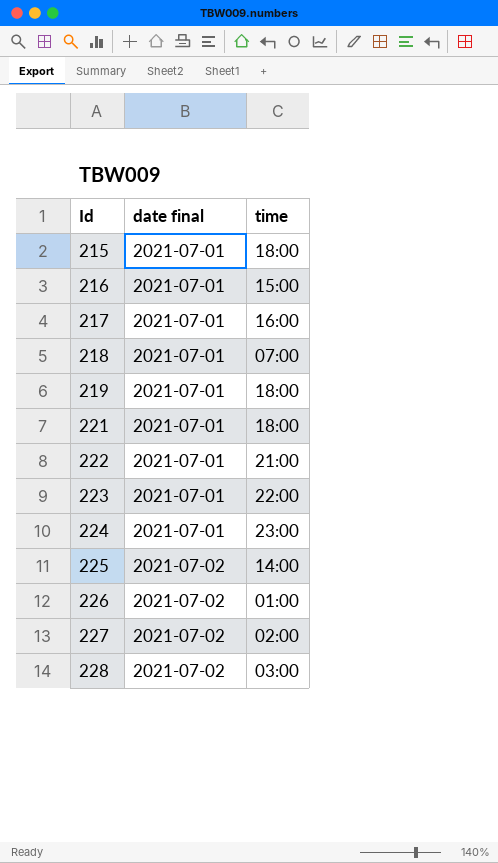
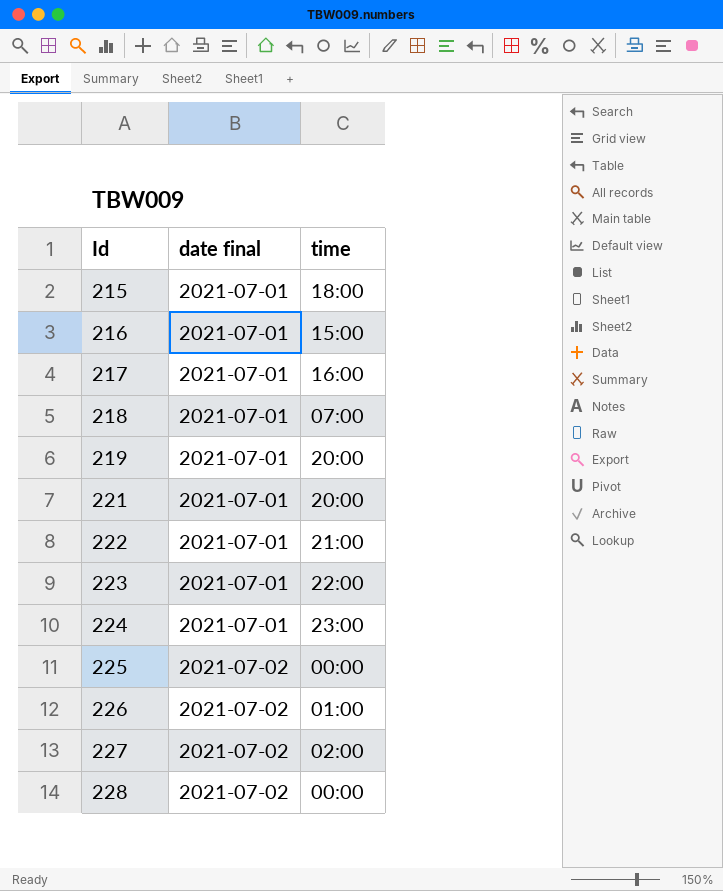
219 | time: 18:00 -> 20:00
221 | time: 18:00 -> 20:00
225 | time: 14:00 -> 00:00
228 | time: 03:00 -> 00:00

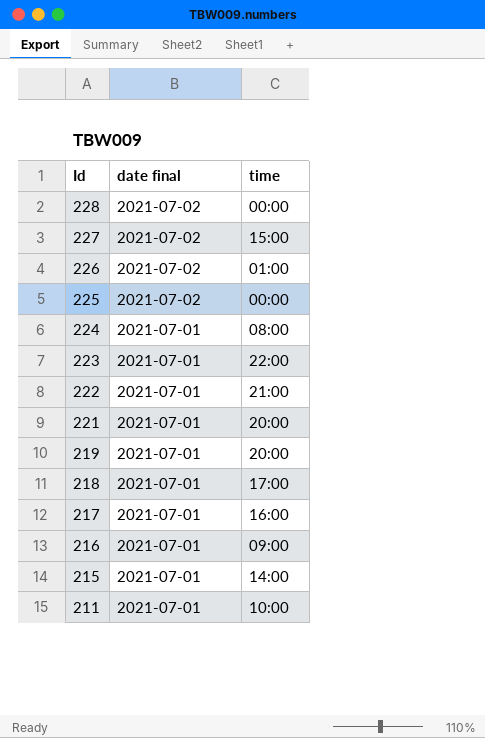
row order: Id ascending -> Id descending
227 | time: 02:00 -> 15:00
224 | time: 23:00 -> 08:00
218 | time: 07:00 -> 17:00
216 | time: 15:00 -> 09:00
215 | time: 18:00 -> 14:00
row 211: none -> 2021-07-01 | 10:00

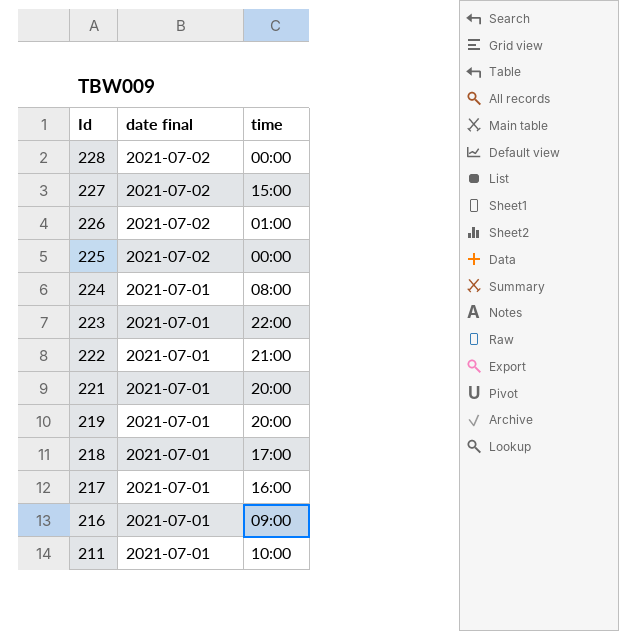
row 215: 2021-07-01 | 14:00 -> none

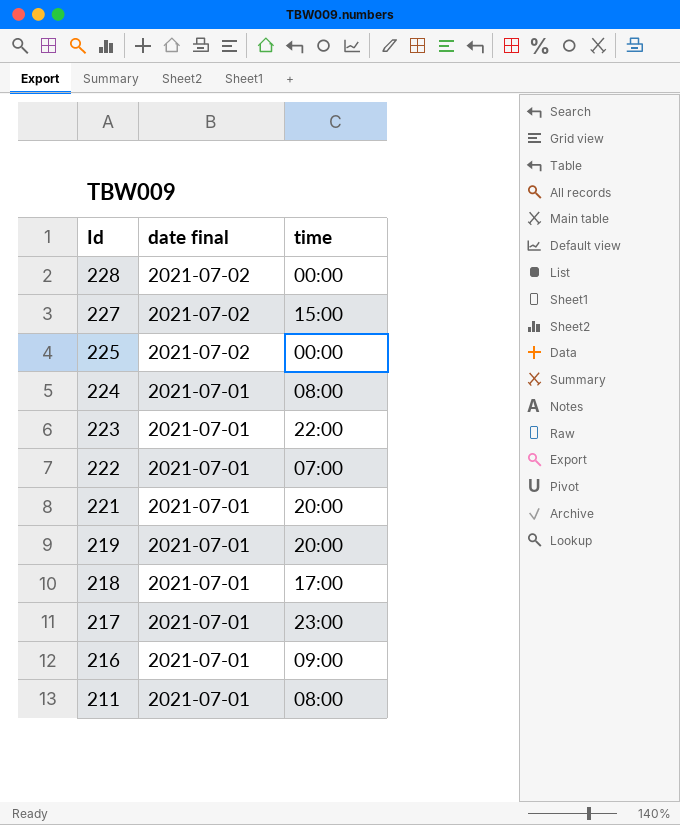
row 226: 2021-07-02 | 01:00 -> none
222 | time: 21:00 -> 07:00
217 | time: 16:00 -> 23:00
211 | time: 10:00 -> 08:00

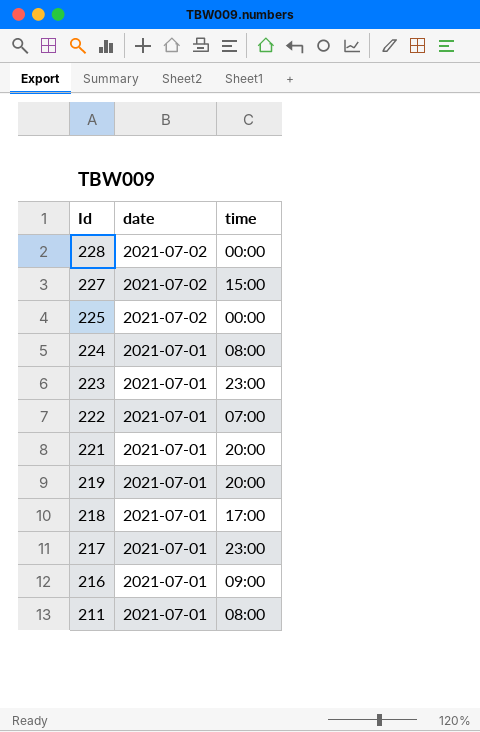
column name: date final -> date
223 | time: 22:00 -> 23:00

